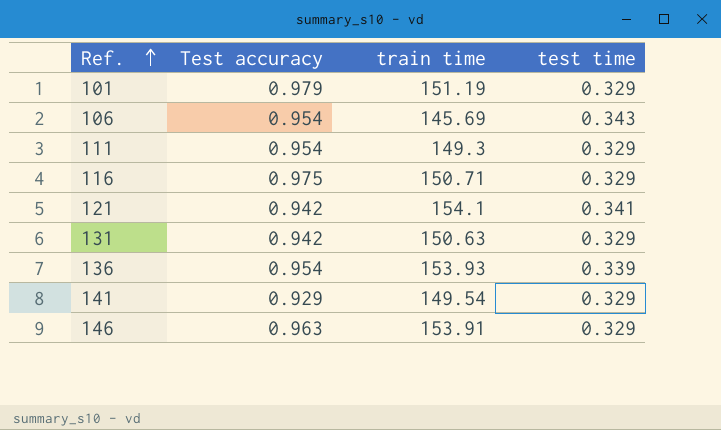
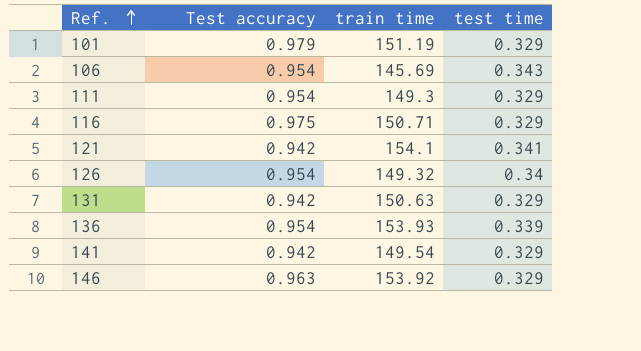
row 126: none -> 0.954 | 149.32 | 0.34
141 | Test accuracy: 0.929 -> 0.942
146 | train time: 153.91 -> 153.92

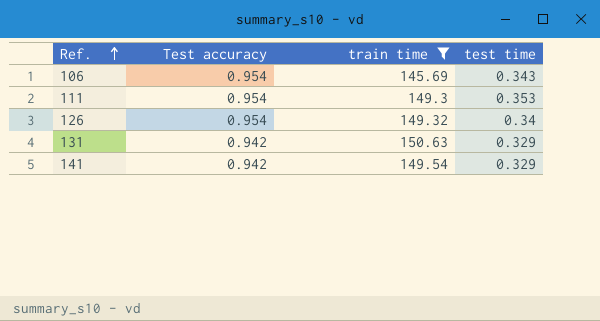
filter: none -> train time <= 150.63
111 | test time: 0.329 -> 0.353

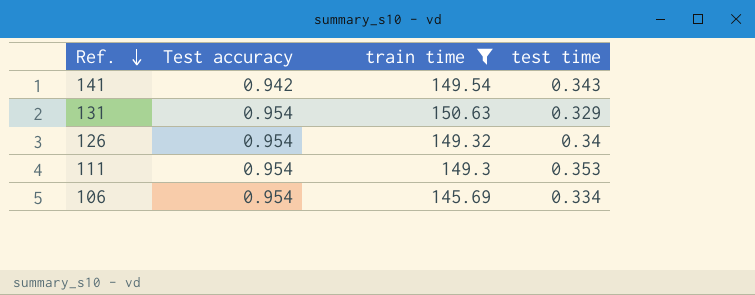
row order: Ref. ascending -> Ref. descending
141 | test time: 0.329 -> 0.343
131 | Test accuracy: 0.942 -> 0.954
106 | test time: 0.343 -> 0.334

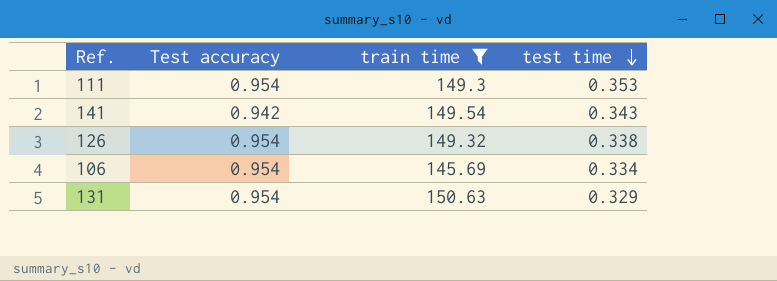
row order: Ref. descending -> test time descending
126 | test time: 0.34 -> 0.338

